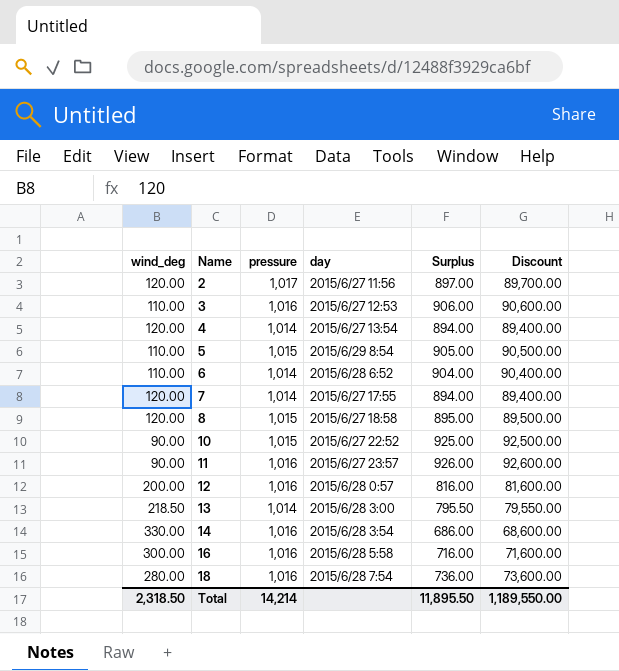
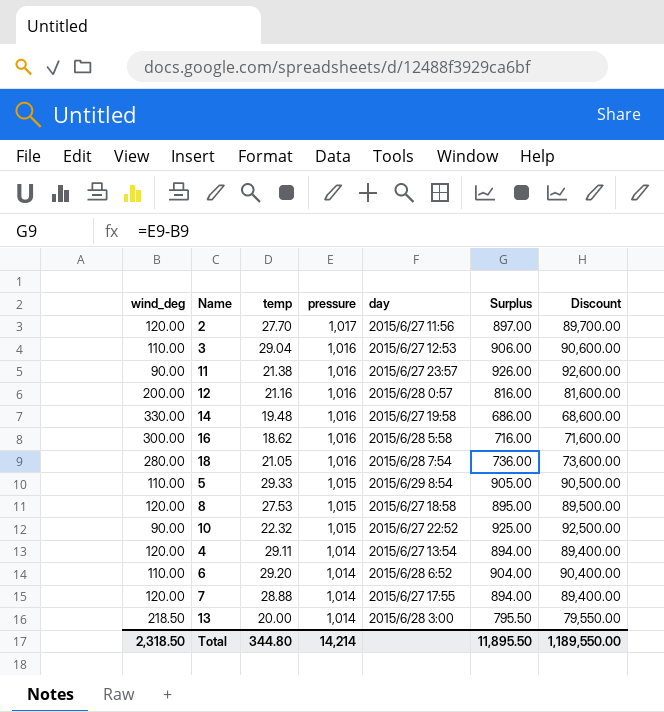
row order: Name ascending -> pressure descending
column temp | position: none -> 3
14 | day: 2015/6/28 3:54 -> 2015/6/27 19:58

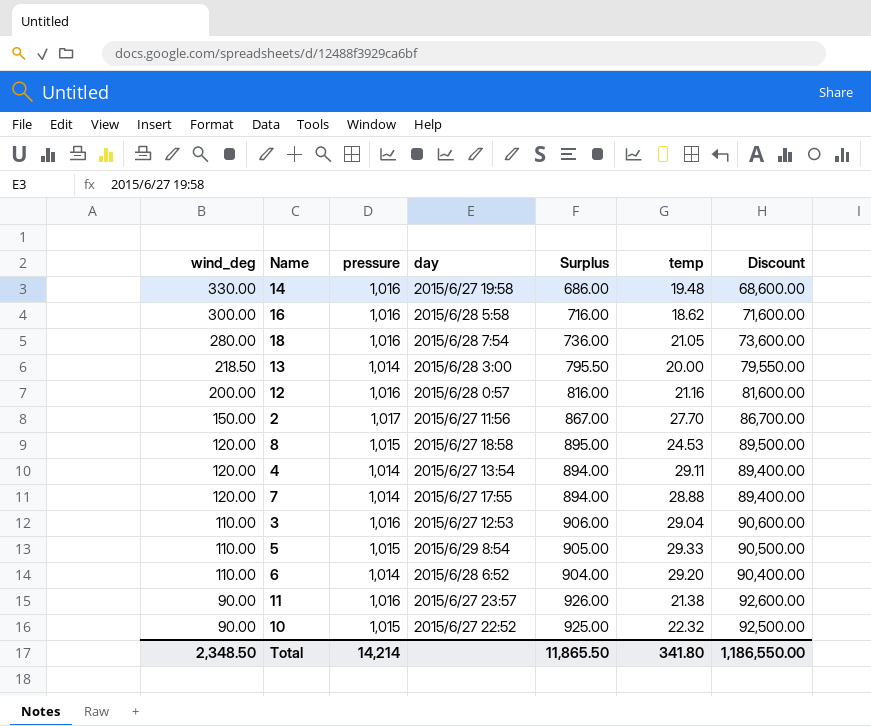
row order: pressure descending -> wind_deg descending
column temp | position: 3 -> 6
2 | wind_deg: 120.00 -> 150.00
2 | Surplus: 897.00 -> 867.00
2 | Discount: 89,700.00 -> 86,700.00
8 | temp: 27.53 -> 24.53
Total | wind_deg: 2,318.50 -> 2,348.50
Total | Surplus: 11,895.50 -> 11,865.50
Total | temp: 344.80 -> 341.80
Total | Discount: 1,189,550.00 -> 1,186,550.00

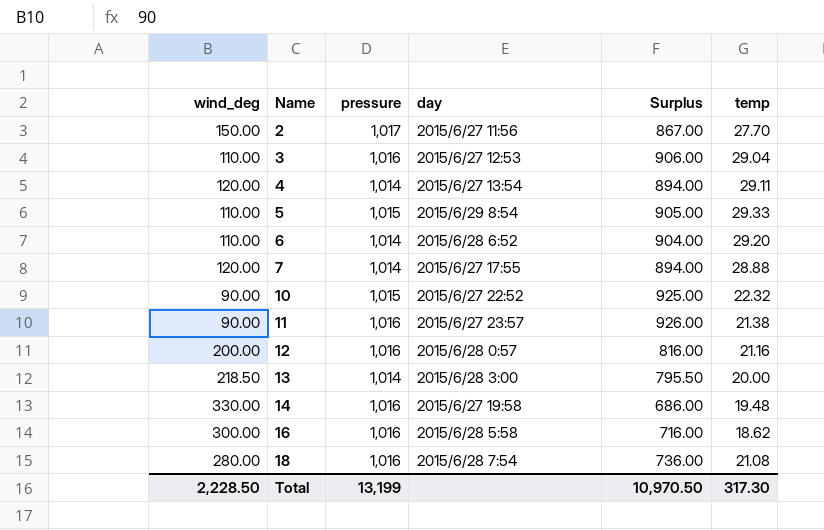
row order: wind_deg descending -> Name ascending
column Discount | formula: [Surplus] * 100 -> none
row 8: 120.00 | 1,015 | 2015/6/27 18:58 | 895.00 | 24.53 | 89,500.00 -> none
18 | temp: 21.05 -> 21.08
Total | wind_deg: 2,348.50 -> 2,228.50
Total | pressure: 14,214 -> 13,199
Total | Surplus: 11,865.50 -> 10,970.50
Total | temp: 341.80 -> 317.30

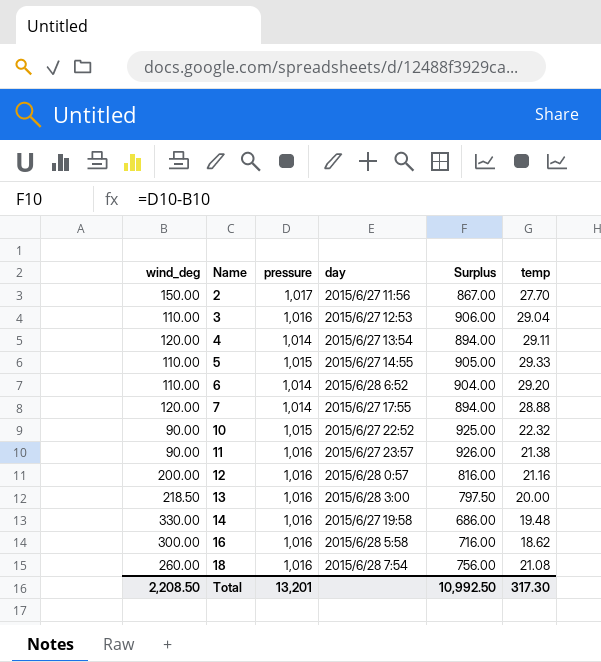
5 | day: 2015/6/29 8:54 -> 2015/6/27 14:55
13 | pressure: 1,014 -> 1,016
13 | Surplus: 795.50 -> 797.50
18 | wind_deg: 280.00 -> 260.00
18 | Surplus: 736.00 -> 756.00
Total | wind_deg: 2,228.50 -> 2,208.50
Total | pressure: 13,199 -> 13,201
Total | Surplus: 10,970.50 -> 10,992.50

